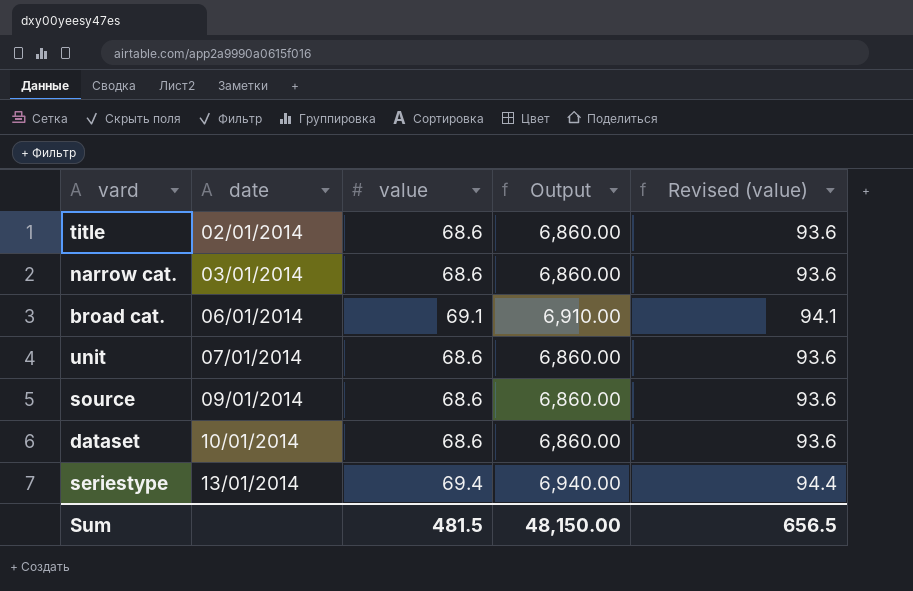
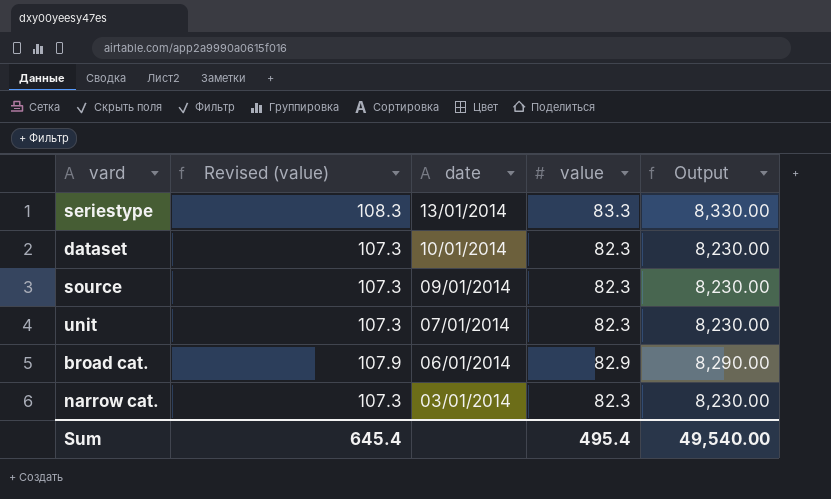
row order: date ascending -> date descending
column Revised (value) | position: 5 -> 2
row title: 02/01/2014 | 68.6 | 6,860.00 | 93.6 -> none
seriestype | Revised (value): 94.4 -> 108.3
seriestype | value: 69.4 -> 83.3
seriestype | Output: 6,940.00 -> 8,330.00
dataset | Revised (value): 93.6 -> 107.3
dataset | value: 68.6 -> 82.3
dataset | Output: 6,860.00 -> 8,230.00
source | Revised (value): 93.6 -> 107.3
source | value: 68.6 -> 82.3
source | Output: 6,860.00 -> 8,230.00
unit | Revised (value): 93.6 -> 107.3
unit | value: 68.6 -> 82.3
unit | Output: 6,860.00 -> 8,230.00
broad cat. | Revised (value): 94.1 -> 107.9
broad cat. | value: 69.1 -> 82.9
broad cat. | Output: 6,910.00 -> 8,290.00
narrow cat. | Revised (value): 93.6 -> 107.3
narrow cat. | value: 68.6 -> 82.3
narrow cat. | Output: 6,860.00 -> 8,230.00
Sum | Revised (value): 656.5 -> 645.4
Sum | value: 481.5 -> 495.4
Sum | Output: 48,150.00 -> 49,540.00

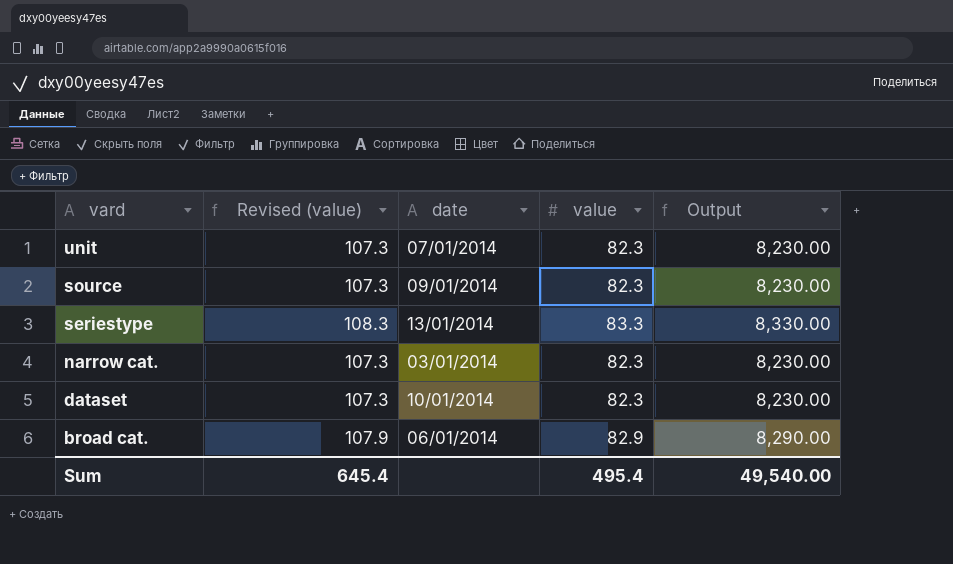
row order: date descending -> vard descending

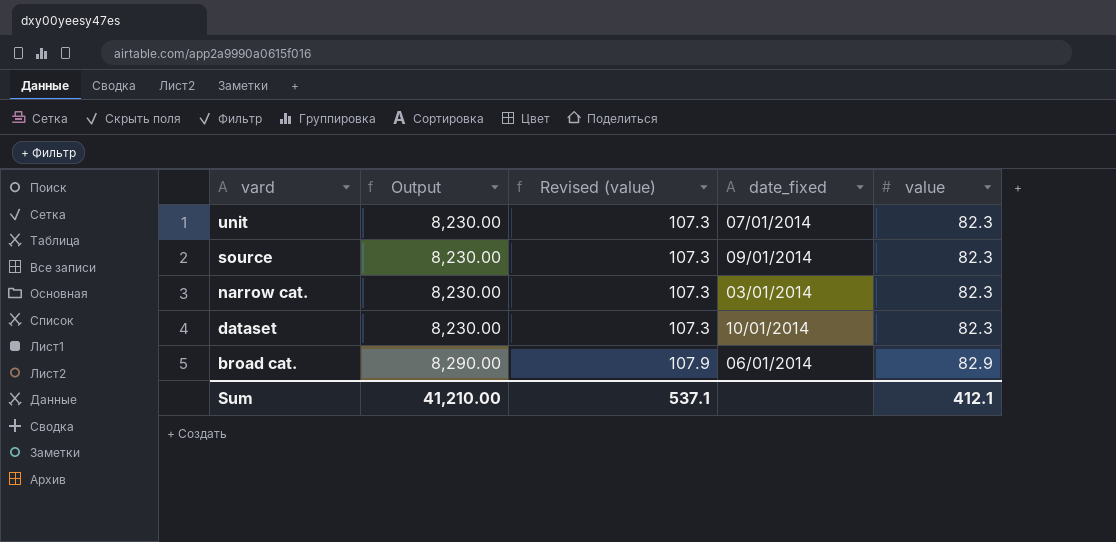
column Output | position: 5 -> 2
column name: date -> date_fixed
row seriestype: 108.3 | 13/01/2014 | 83.3 | 8,330.00 -> none
Sum | Output: 49,540.00 -> 41,210.00
Sum | Revised (value): 645.4 -> 537.1
Sum | value: 495.4 -> 412.1

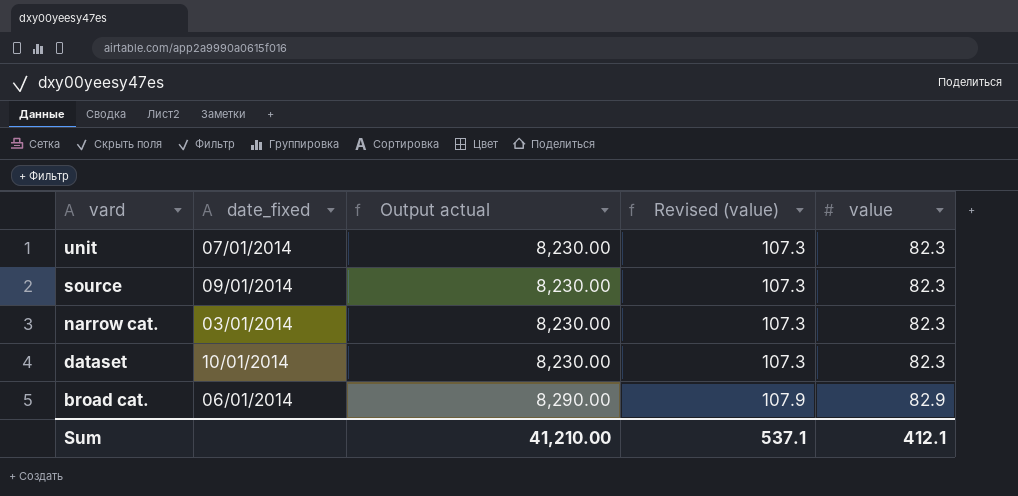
column date_fixed | position: 4 -> 2
column name: Output -> Output actual

